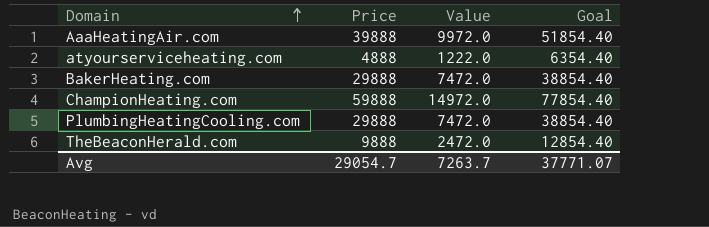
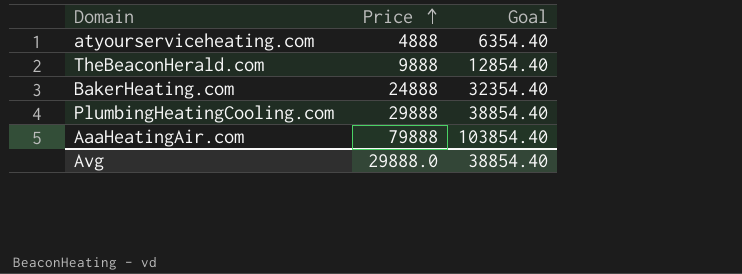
row order: Domain ascending -> Price ascending
column Value | formula: [Price] * 0.25 -> none
row ChampionHeating.com: 59888 | 14972.0 | 77854.40 -> none
BakerHeating.com | Price: 29888 -> 24888
BakerHeating.com | Goal: 38854.40 -> 32354.40
AaaHeatingAir.com | Price: 39888 -> 79888
AaaHeatingAir.com | Goal: 51854.40 -> 103854.40
Avg | Price: 29054.7 -> 29888.0
Avg | Goal: 37771.07 -> 38854.40

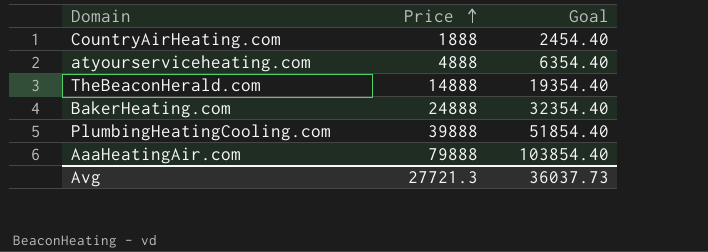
row CountryAirHeating.com: none -> 1888 | 2454.40
TheBeaconHerald.com | Price: 9888 -> 14888
TheBeaconHerald.com | Goal: 12854.40 -> 19354.40
PlumbingHeatingCooling.com | Price: 29888 -> 39888
PlumbingHeatingCooling.com | Goal: 38854.40 -> 51854.40
Avg | Price: 29888.0 -> 27721.3
Avg | Goal: 38854.40 -> 36037.73

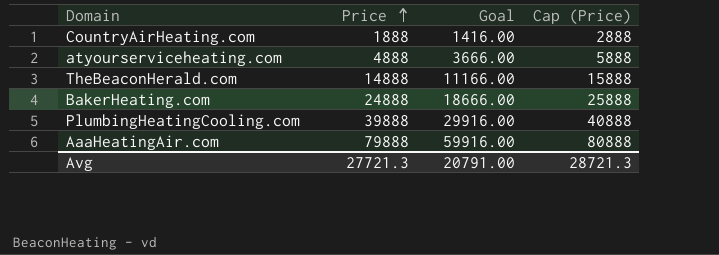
column Goal | formula: [Price] * 1.3 -> [Price] * 0.75
column Cap (Price) | formula: none -> [Price] + 1000
Avg | Goal: 36037.73 -> 20791.00

